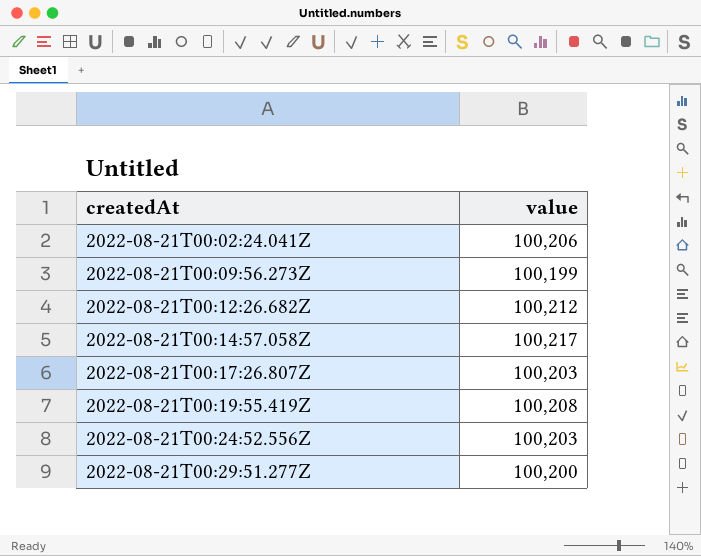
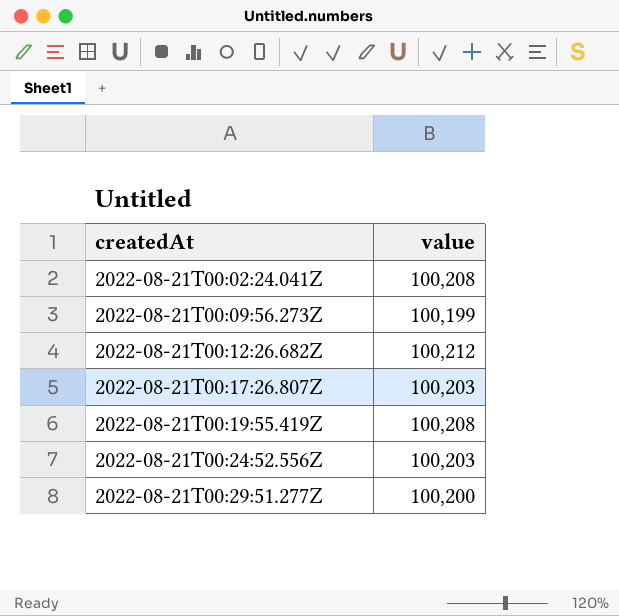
row 2022-08-21T00:14:57.058Z: 100,217 -> none
2022-08-21T00:02:24.041Z | value: 100,206 -> 100,208

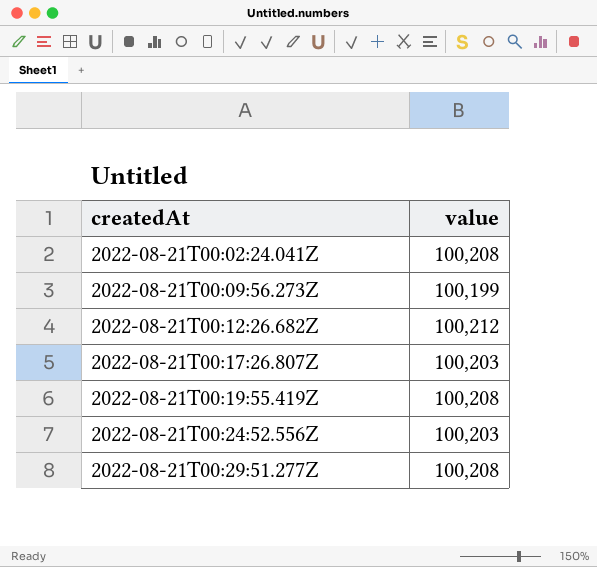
2022-08-21T00:29:51.277Z | value: 100,200 -> 100,208

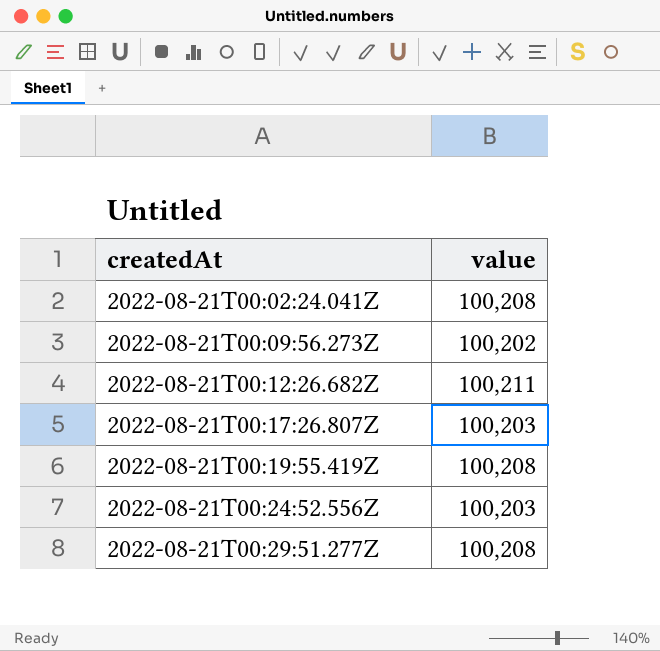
2022-08-21T00:09:56.273Z | value: 100,199 -> 100,202
2022-08-21T00:12:26.682Z | value: 100,212 -> 100,211

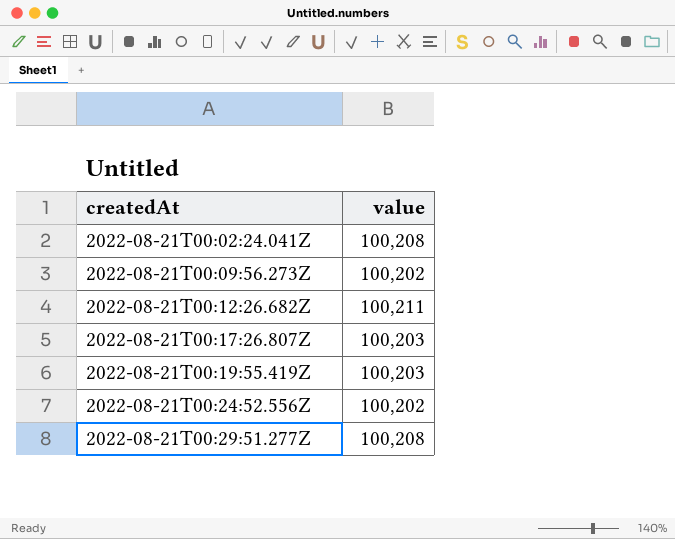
2022-08-21T00:19:55.419Z | value: 100,208 -> 100,203
2022-08-21T00:24:52.556Z | value: 100,203 -> 100,202

